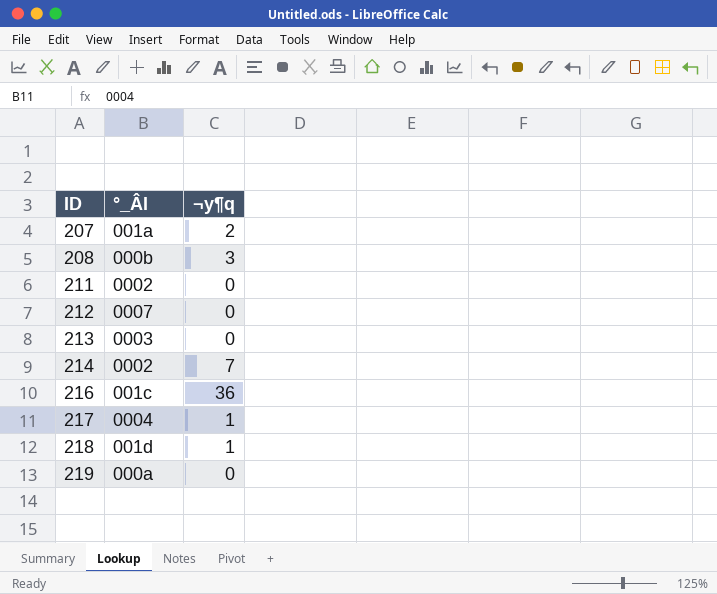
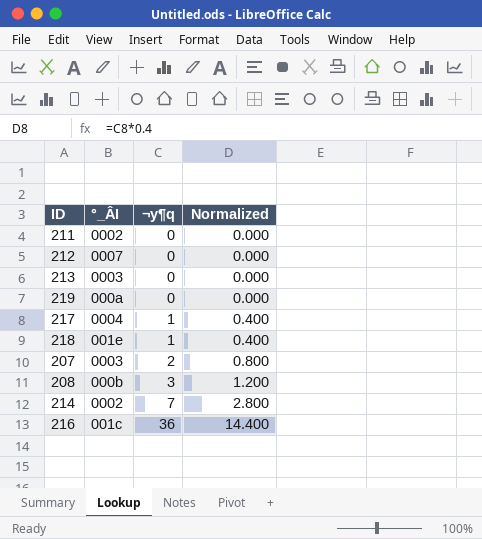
row order: ID ascending -> ¬y¶q ascending
column Normalized | formula: none -> [¬y¶q] * 0.4
218 | °_ÂI: 001d -> 001e
207 | °_ÂI: 001a -> 0003

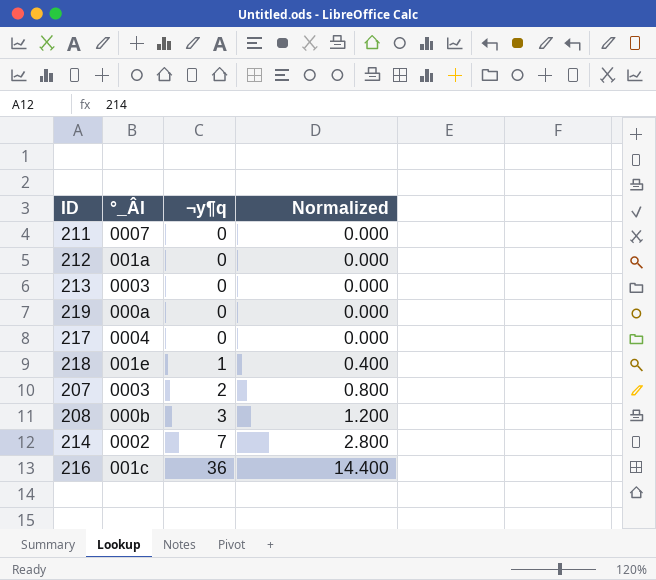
211 | °_ÂI: 0002 -> 0007
212 | °_ÂI: 0007 -> 001a
217 | ¬y¶q: 1 -> 0
217 | Normalized: 0.400 -> 0.000

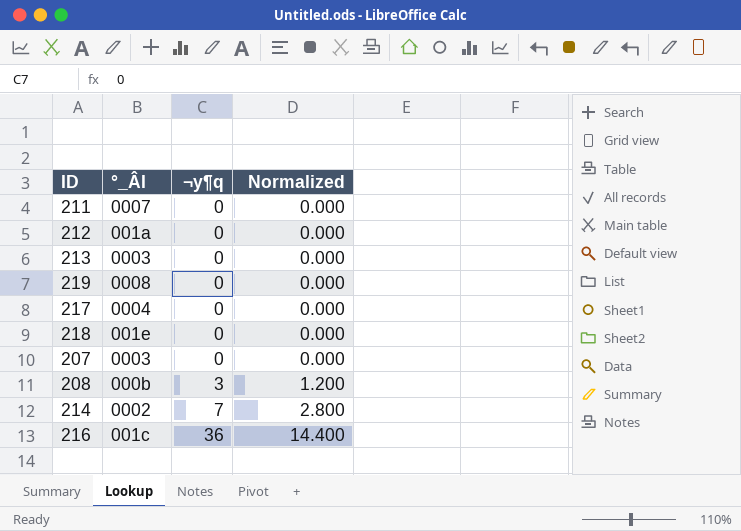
219 | °_ÂI: 000a -> 0008
218 | ¬y¶q: 1 -> 0
218 | Normalized: 0.400 -> 0.000
207 | ¬y¶q: 2 -> 0
207 | Normalized: 0.800 -> 0.000

